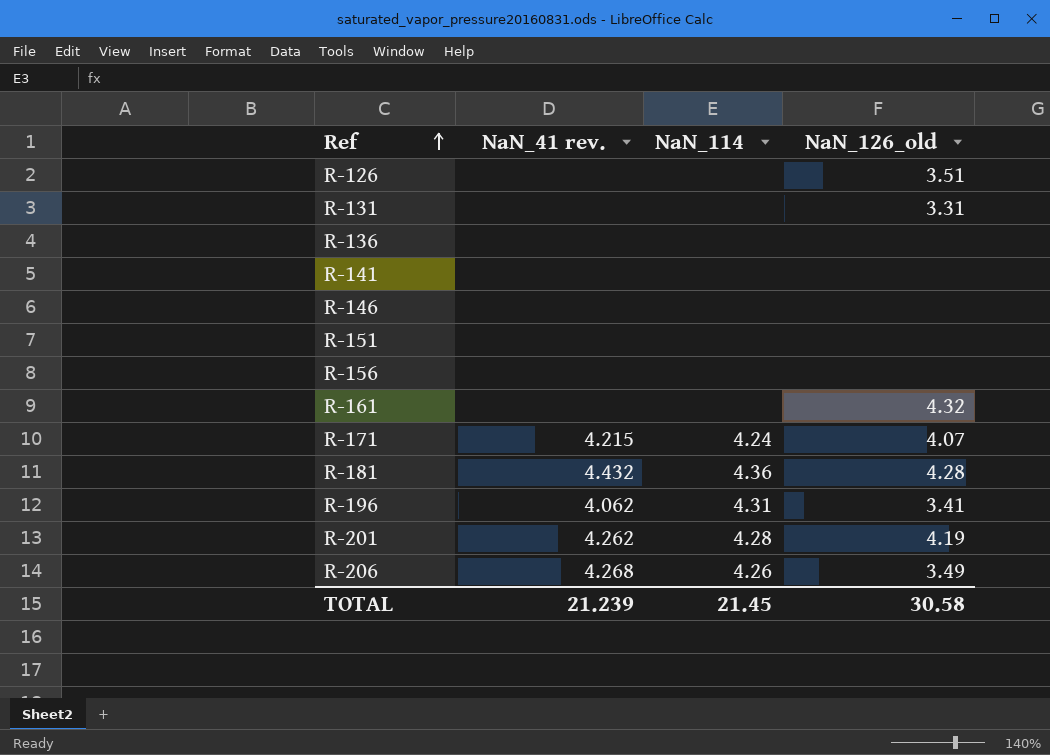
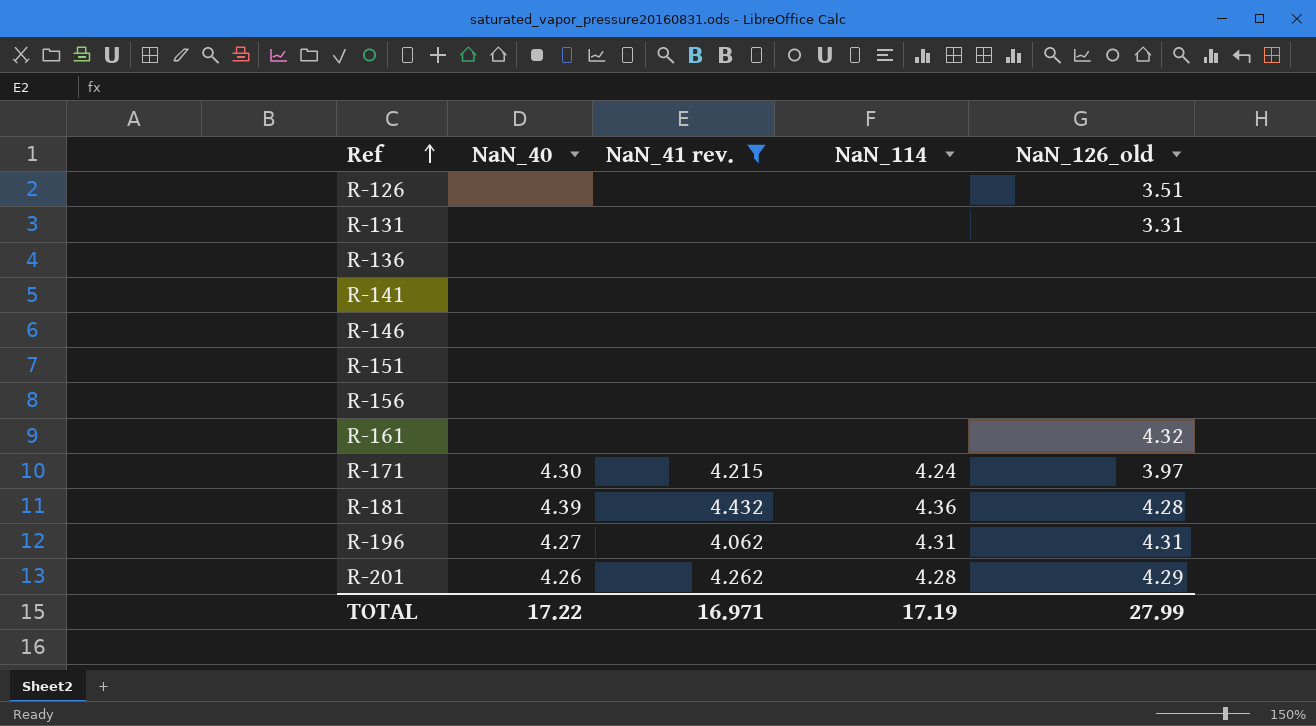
filter: none -> NaN_41 rev. != 4.268
column NaN_40 | position: none -> 2
R-171 | NaN_126_old: 4.07 -> 3.97
R-196 | NaN_126_old: 3.41 -> 4.31
R-201 | NaN_126_old: 4.19 -> 4.29
TOTAL | NaN_41 rev.: 21.239 -> 16.971
TOTAL | NaN_114: 21.45 -> 17.19
TOTAL | NaN_126_old: 30.58 -> 27.99

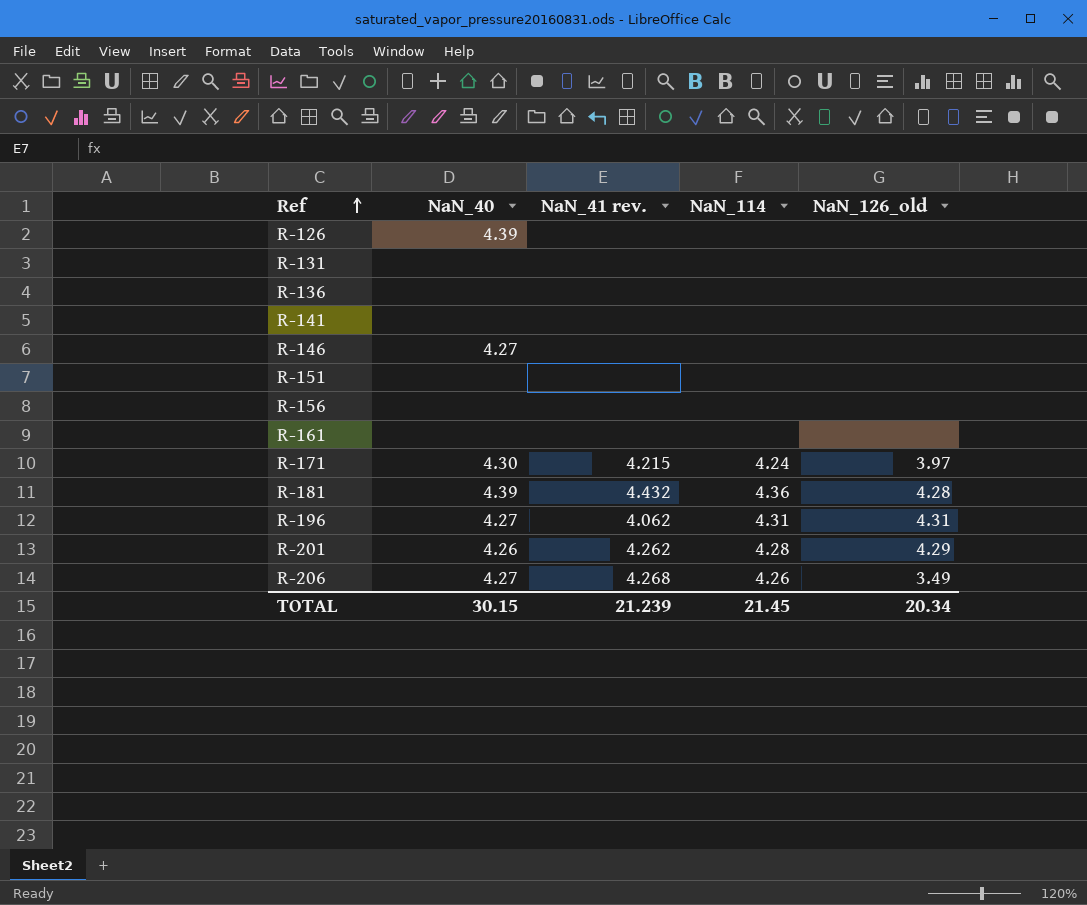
filter: NaN_41 rev. != 4.268 -> none
R-126 | NaN_40: none -> 4.39
R-126 | NaN_126_old: 3.51 -> none
R-131 | NaN_126_old: 3.31 -> none
R-146 | NaN_40: none -> 4.27
R-161 | NaN_126_old: 4.32 -> none
TOTAL | NaN_40: 17.22 -> 30.15
TOTAL | NaN_41 rev.: 16.971 -> 21.239
TOTAL | NaN_114: 17.19 -> 21.45
TOTAL | NaN_126_old: 27.99 -> 20.34

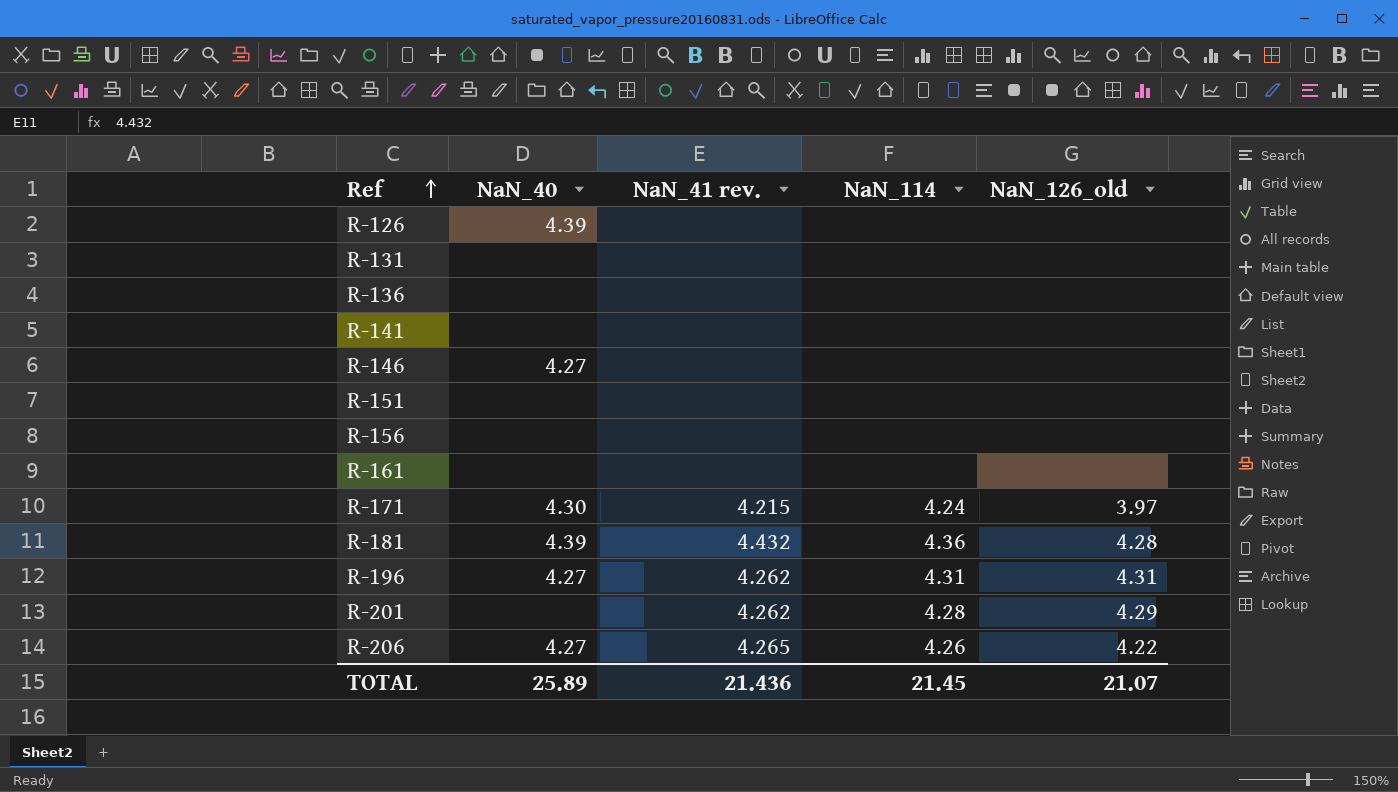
R-196 | NaN_41 rev.: 4.062 -> 4.262
R-201 | NaN_40: 4.26 -> none
R-206 | NaN_41 rev.: 4.268 -> 4.265
R-206 | NaN_126_old: 3.49 -> 4.22
TOTAL | NaN_40: 30.15 -> 25.89
TOTAL | NaN_41 rev.: 21.239 -> 21.436
TOTAL | NaN_126_old: 20.34 -> 21.07

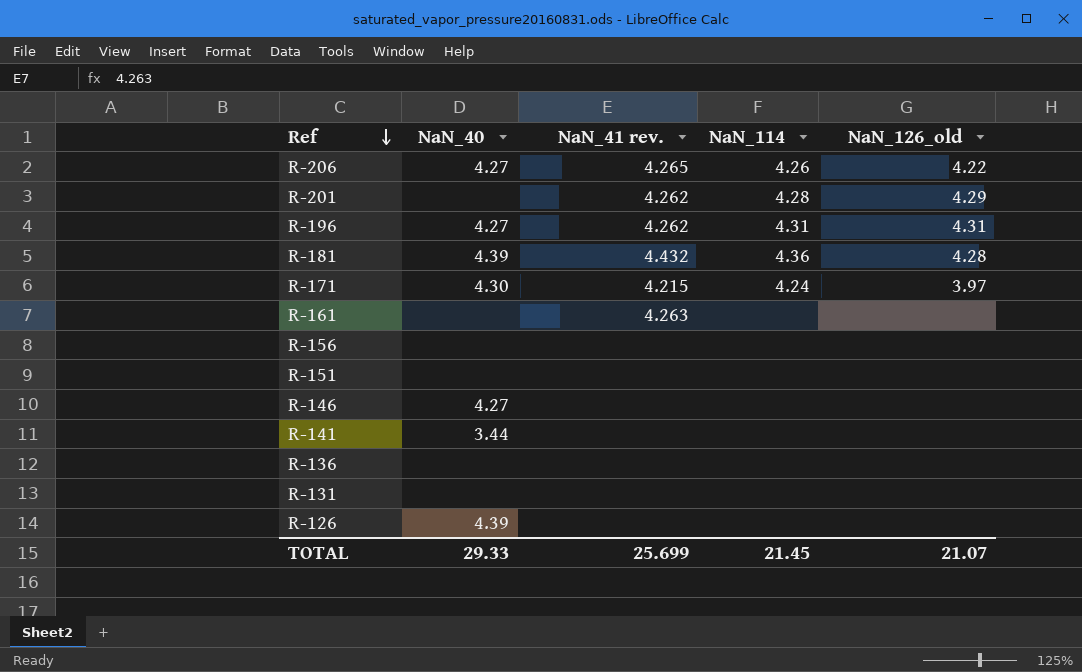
row order: Ref ascending -> Ref descending
R-161 | NaN_41 rev.: none -> 4.263
R-141 | NaN_40: none -> 3.44
TOTAL | NaN_40: 25.89 -> 29.33
TOTAL | NaN_41 rev.: 21.436 -> 25.699

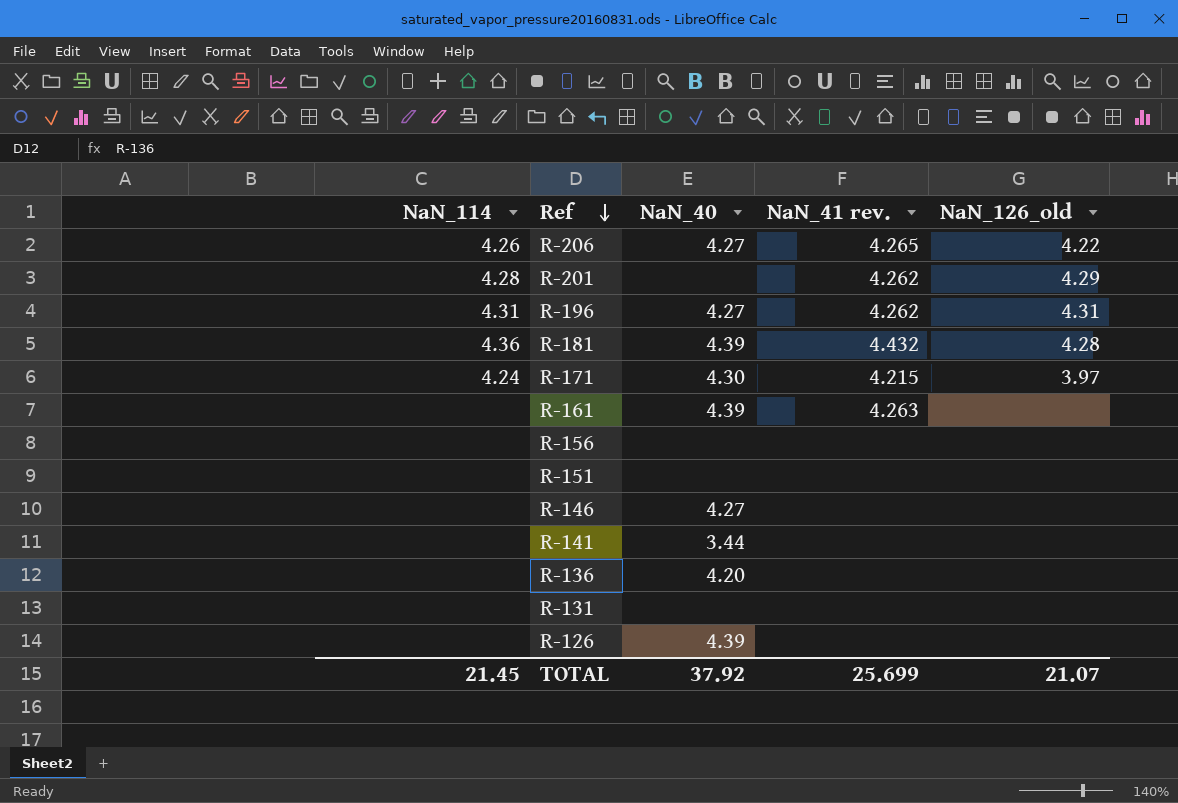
column NaN_114 | position: 4 -> 1
R-161 | NaN_40: none -> 4.39
R-136 | NaN_40: none -> 4.20
TOTAL | NaN_40: 29.33 -> 37.92

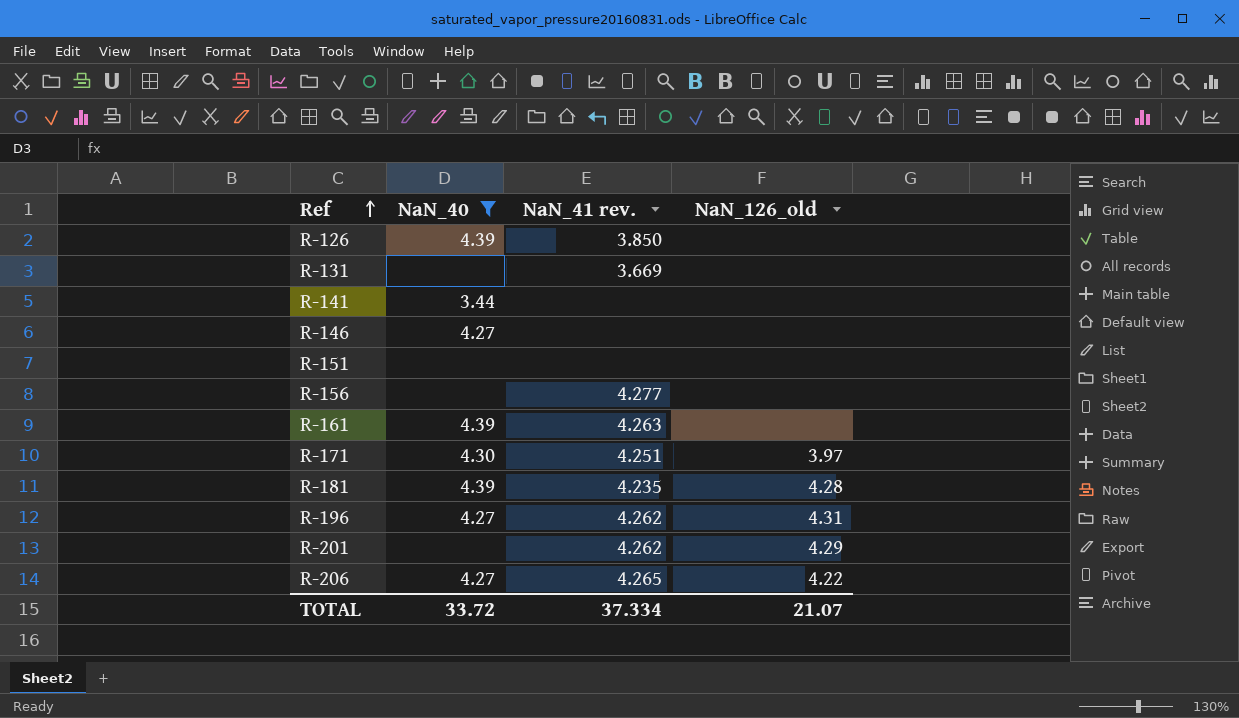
filter: none -> NaN_40 != 4.20
row order: Ref descending -> Ref ascending
column NaN_114 | position: 1 -> none
R-126 | NaN_41 rev.: none -> 3.850
R-131 | NaN_41 rev.: none -> 3.669
R-156 | NaN_41 rev.: none -> 4.277
R-171 | NaN_41 rev.: 4.215 -> 4.251
R-181 | NaN_41 rev.: 4.432 -> 4.235
TOTAL | NaN_40: 37.92 -> 33.72
TOTAL | NaN_41 rev.: 25.699 -> 37.334

